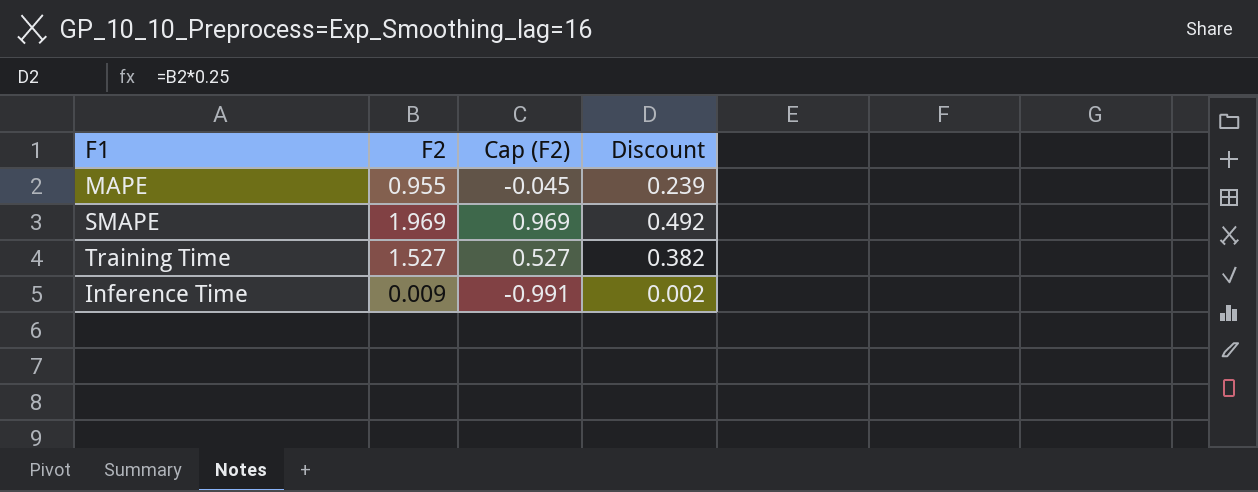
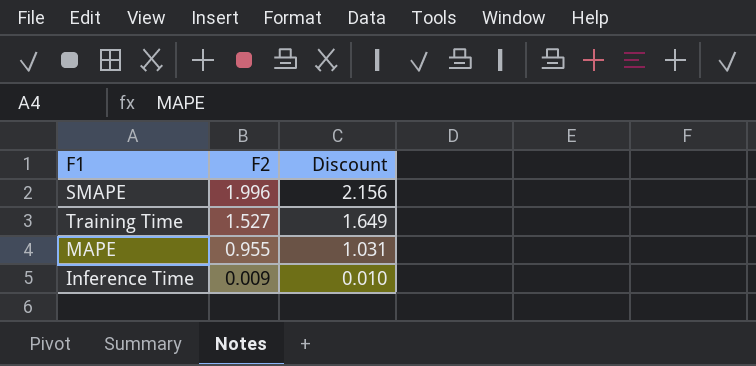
row order: none -> F2 descending
column Cap (F2) | formula: [F2] - 1 -> none
column Discount | formula: [F2] * 0.25 -> [F2] * 1.08
SMAPE | F2: 1.969 -> 1.996

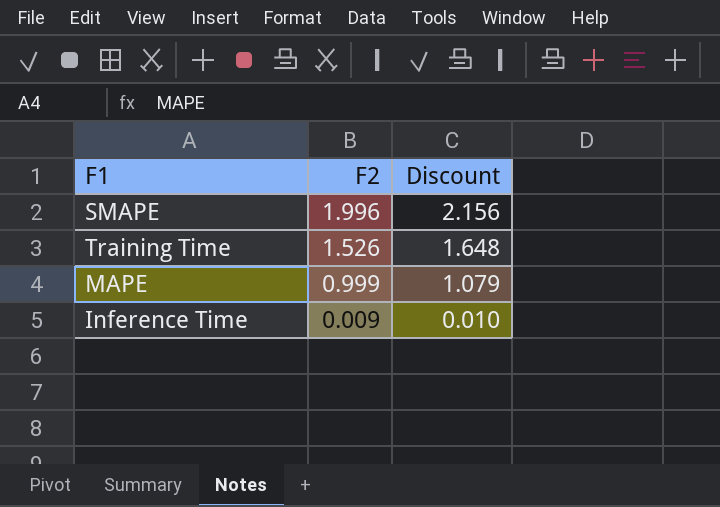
Training Time | F2: 1.527 -> 1.526
Training Time | Discount: 1.649 -> 1.648
MAPE | F2: 0.955 -> 0.999
MAPE | Discount: 1.031 -> 1.079

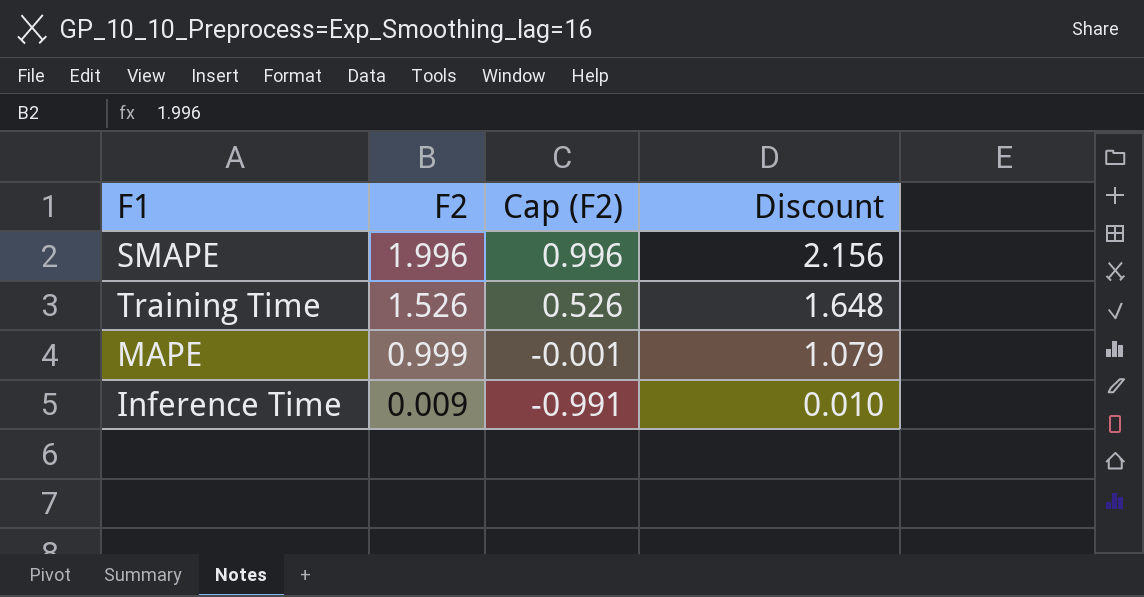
column Cap (F2) | formula: none -> [F2] - 1

